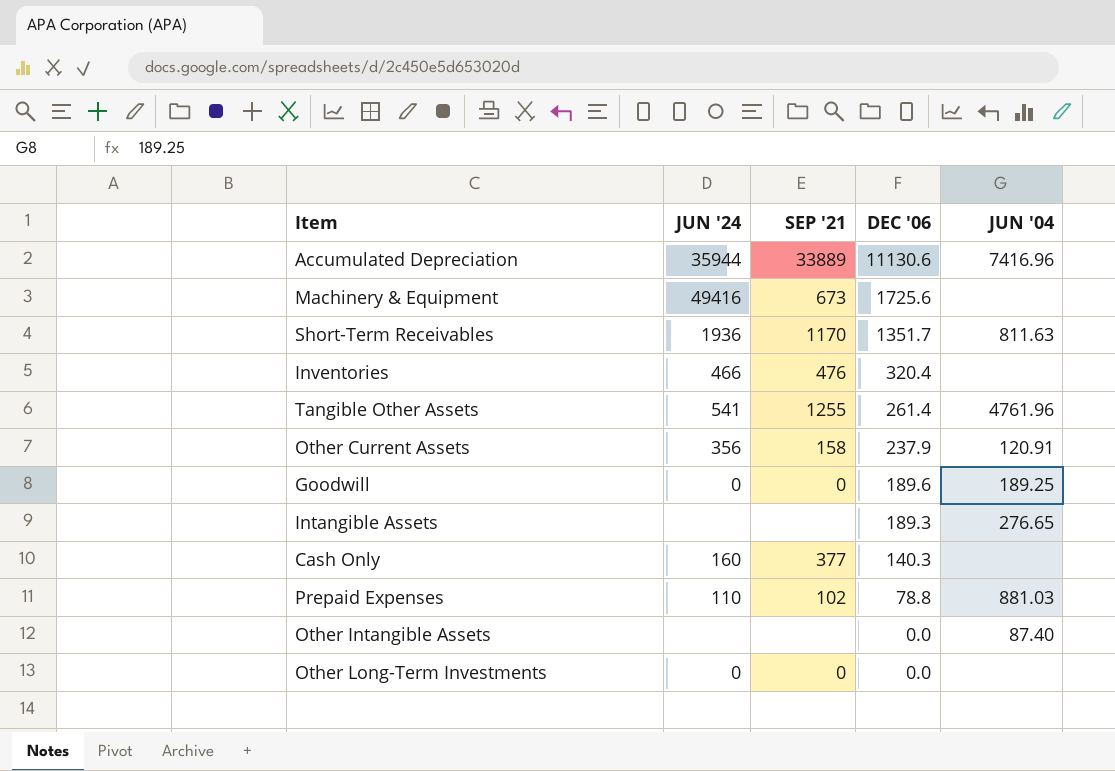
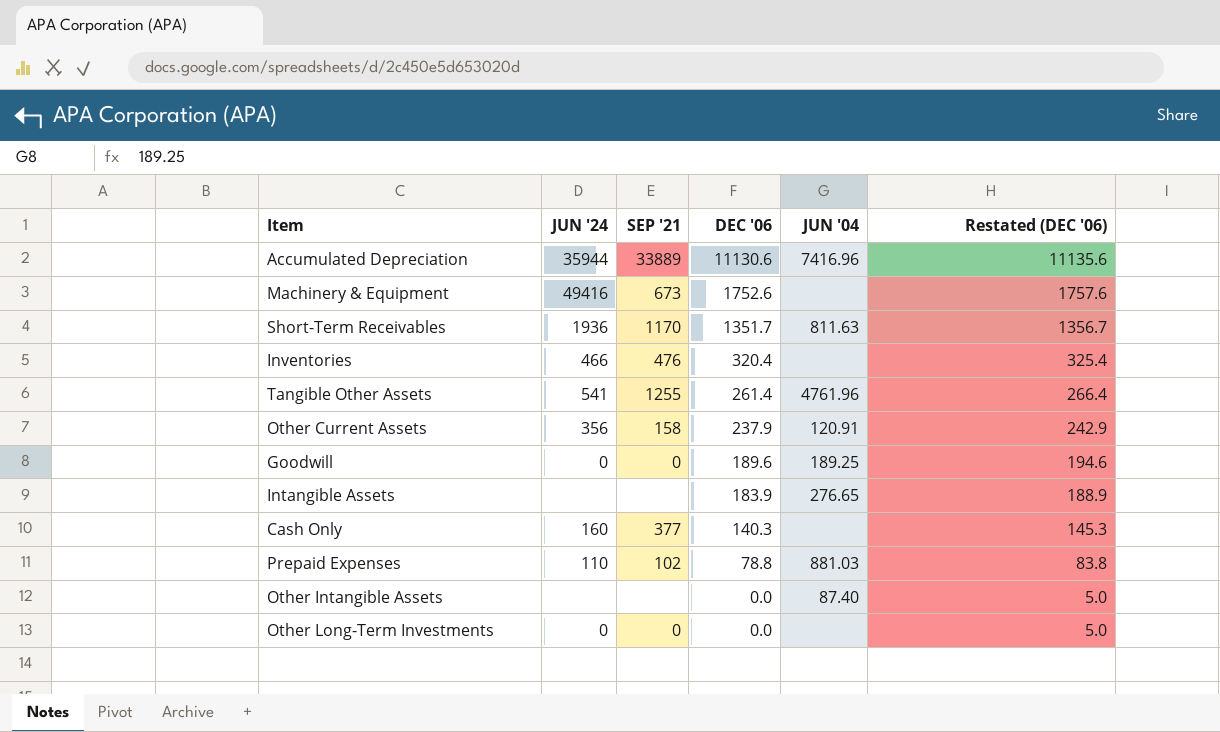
column Restated (DEC '06) | formula: none -> [DEC '06] + 5
Machinery & Equipment | DEC '06: 1725.6 -> 1752.6
Intangible Assets | DEC '06: 189.3 -> 183.9

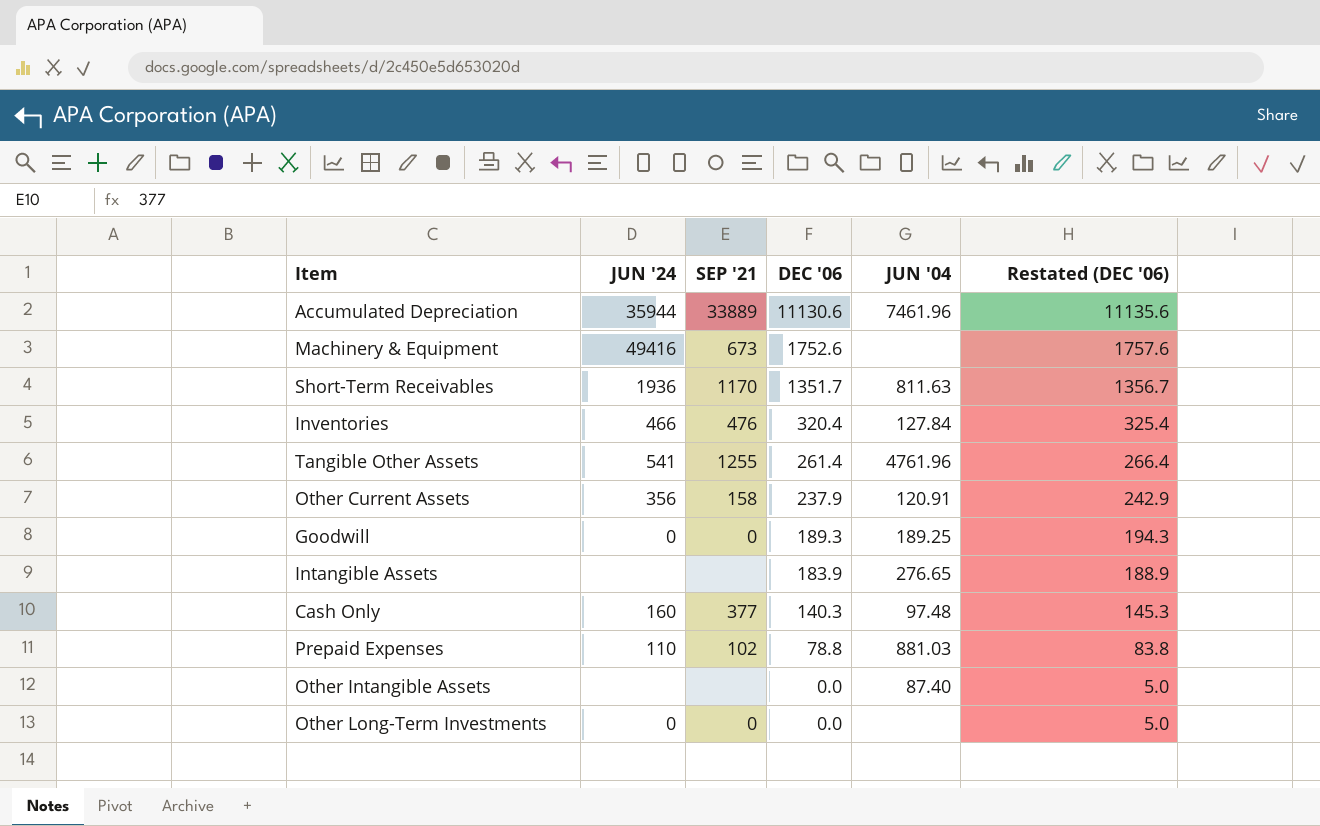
Accumulated Depreciation | JUN '04: 7416.96 -> 7461.96
Inventories | JUN '04: none -> 127.84
Goodwill | DEC '06: 189.6 -> 189.3
Goodwill | Restated (DEC '06): 194.6 -> 194.3
Cash Only | JUN '04: none -> 97.48

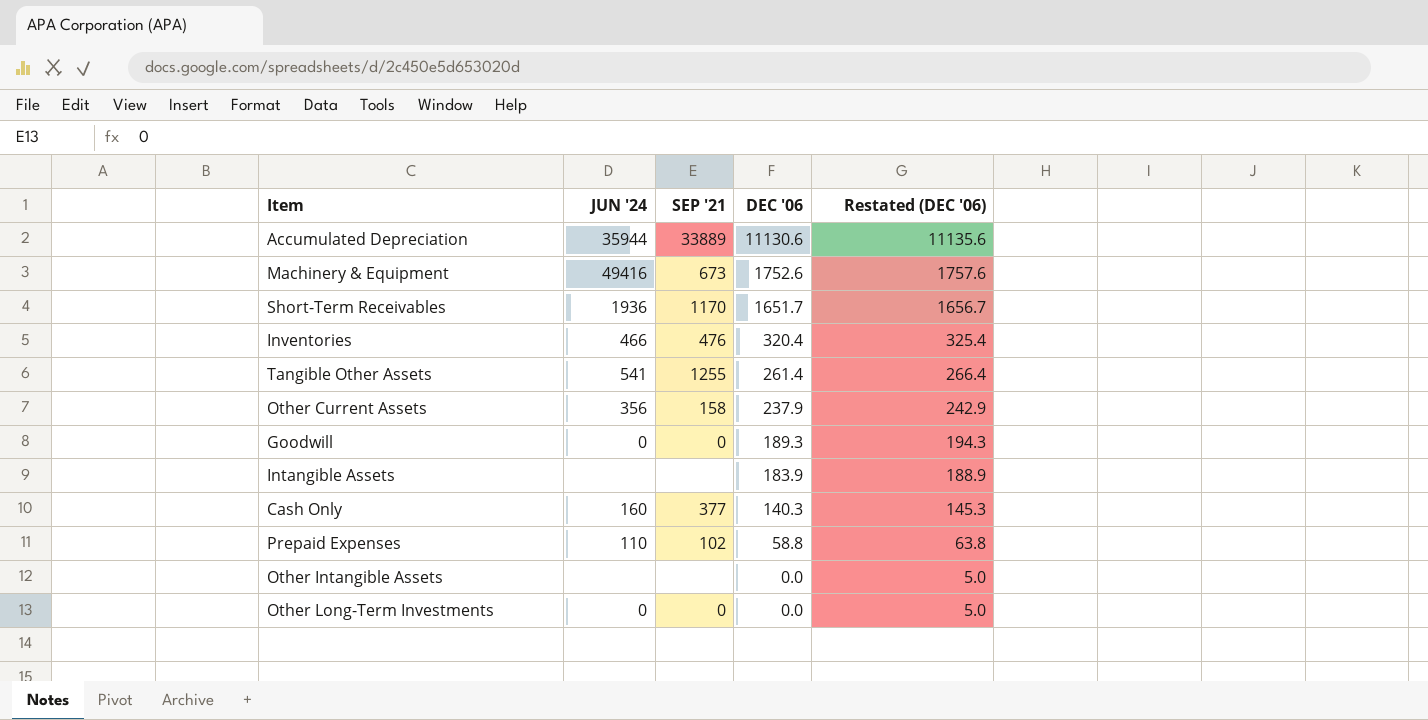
column JUN '04 | position: 5 -> none
Short-Term Receivables | DEC '06: 1351.7 -> 1651.7
Short-Term Receivables | Restated (DEC '06): 1356.7 -> 1656.7
Prepaid Expenses | DEC '06: 78.8 -> 58.8
Prepaid Expenses | Restated (DEC '06): 83.8 -> 63.8

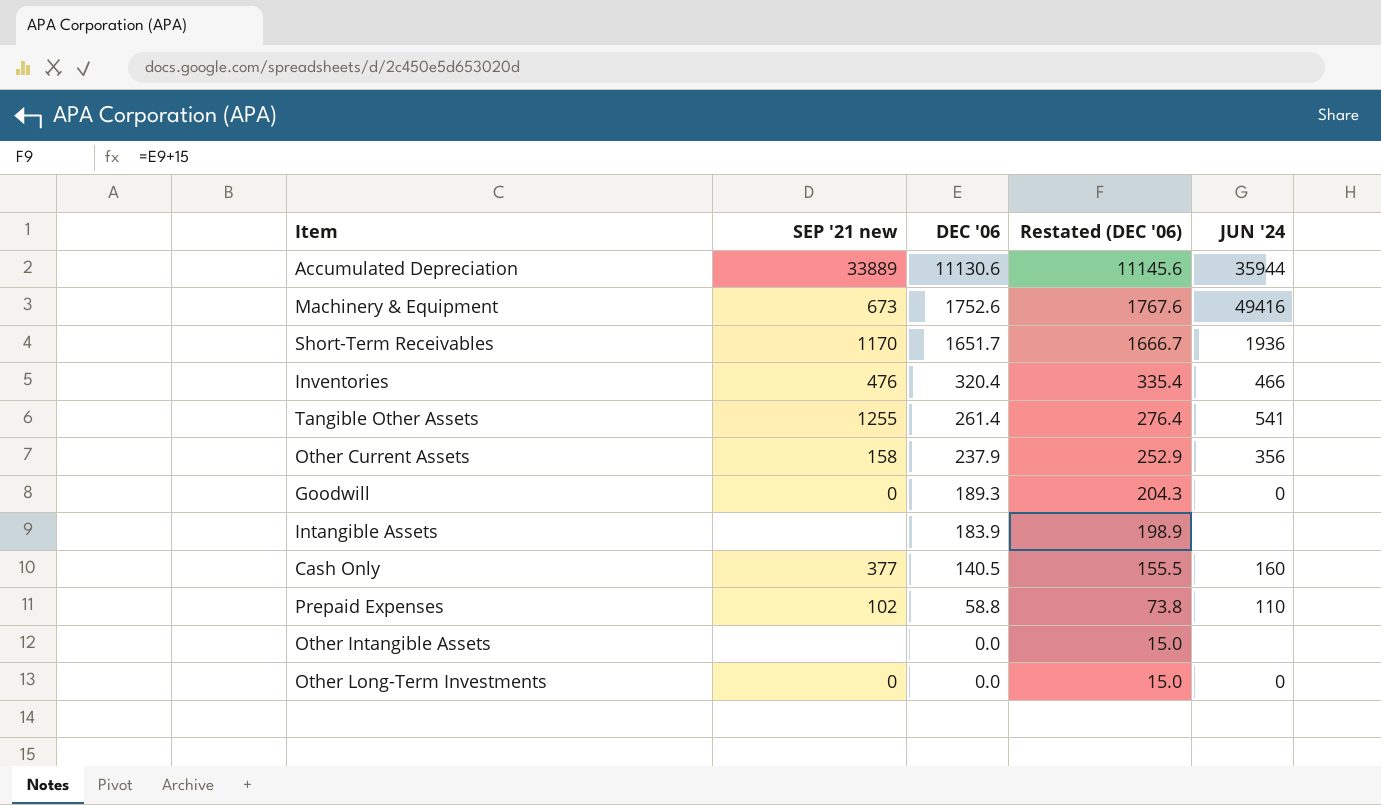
column name: SEP '21 -> SEP '21 new
column Restated (DEC '06) | formula: [DEC '06] + 5 -> [DEC '06] + 15
column JUN '24 | position: 2 -> 5
Cash Only | DEC '06: 140.3 -> 140.5

